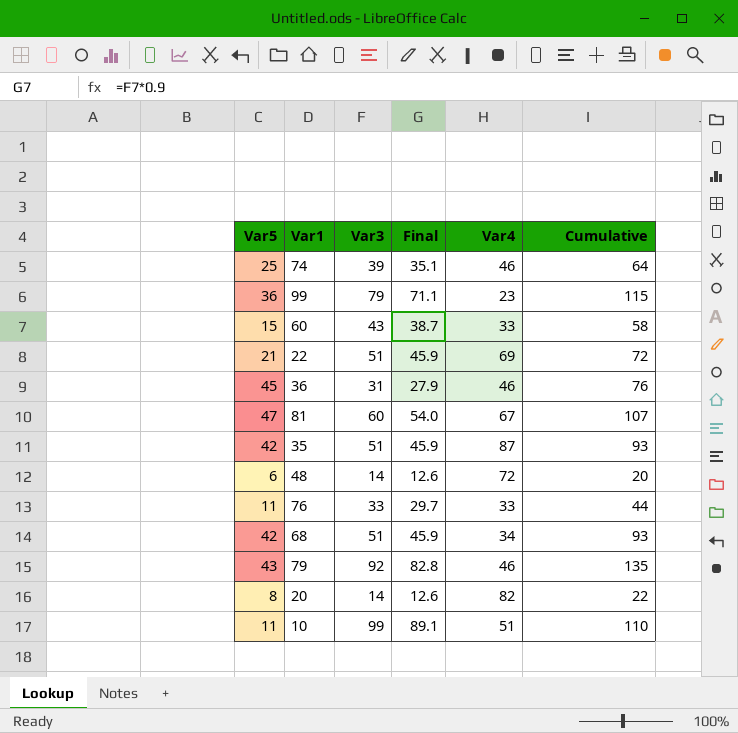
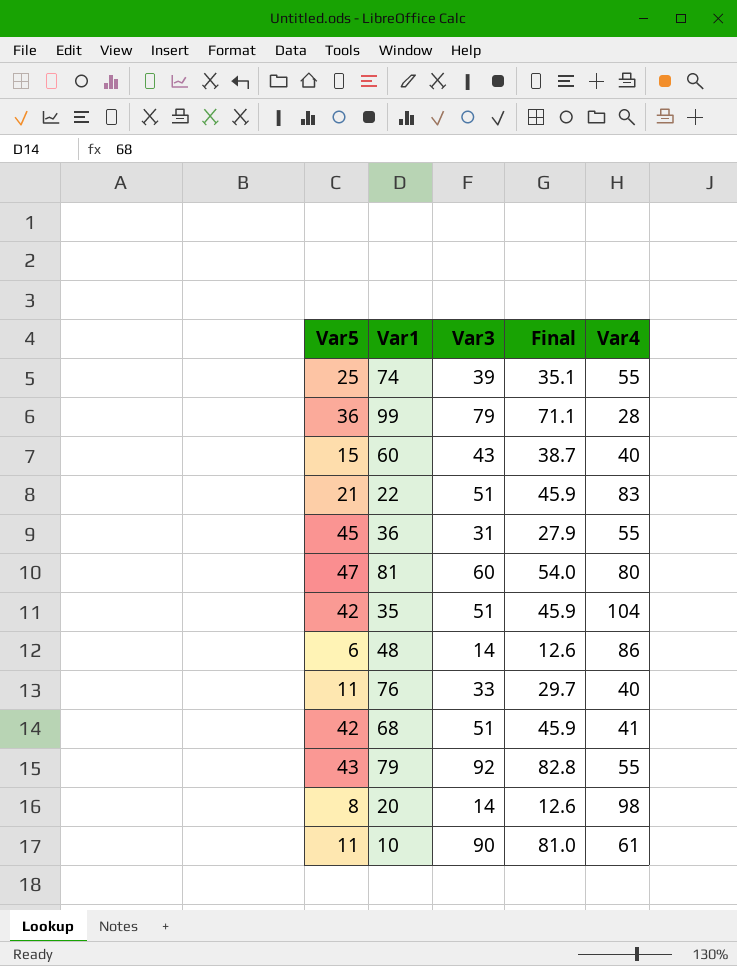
column Cumulative | formula: [Var5] + [Var3] -> none
74 | Var4: 46 -> 55
99 | Var4: 23 -> 28
60 | Var4: 33 -> 40
22 | Var4: 69 -> 83
36 | Var4: 46 -> 55
81 | Var4: 67 -> 80
35 | Var4: 87 -> 104
48 | Var4: 72 -> 86
76 | Var4: 33 -> 40
68 | Var4: 34 -> 41
79 | Var4: 46 -> 55
20 | Var4: 82 -> 98
10 | Var3: 99 -> 90
10 | Final: 89.1 -> 81.0
10 | Var4: 51 -> 61

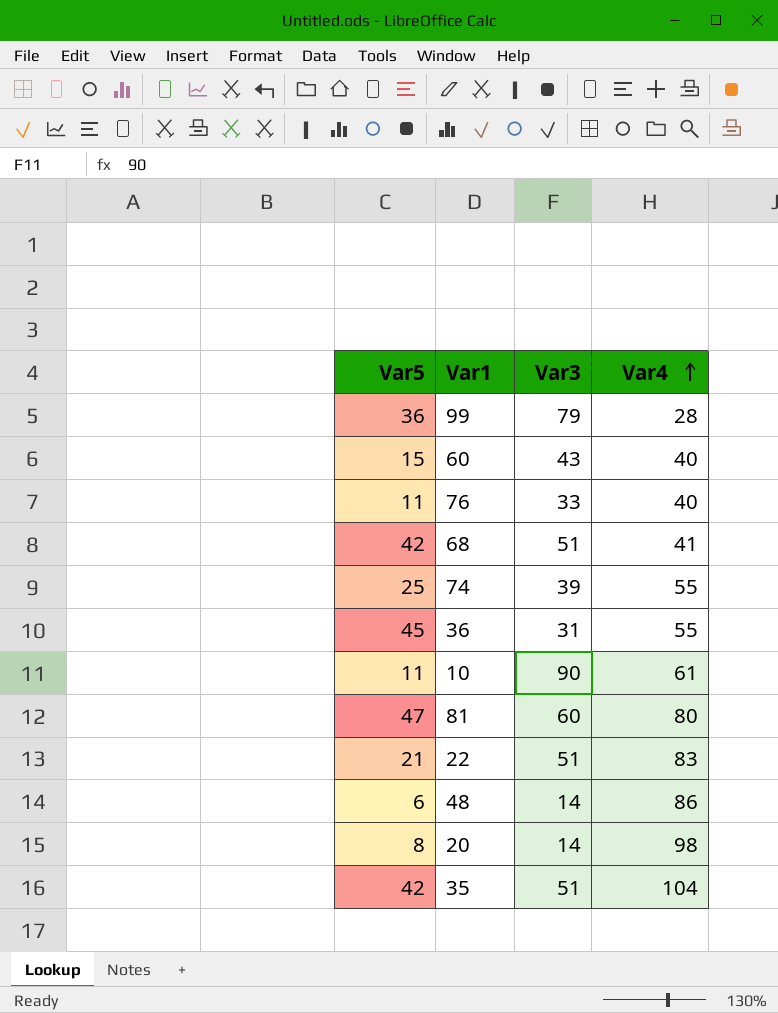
row order: none -> Var4 ascending
column Final | formula: [Var3] * 0.9 -> none
row 79: 43 | 92 | 82.8 | 55 -> none

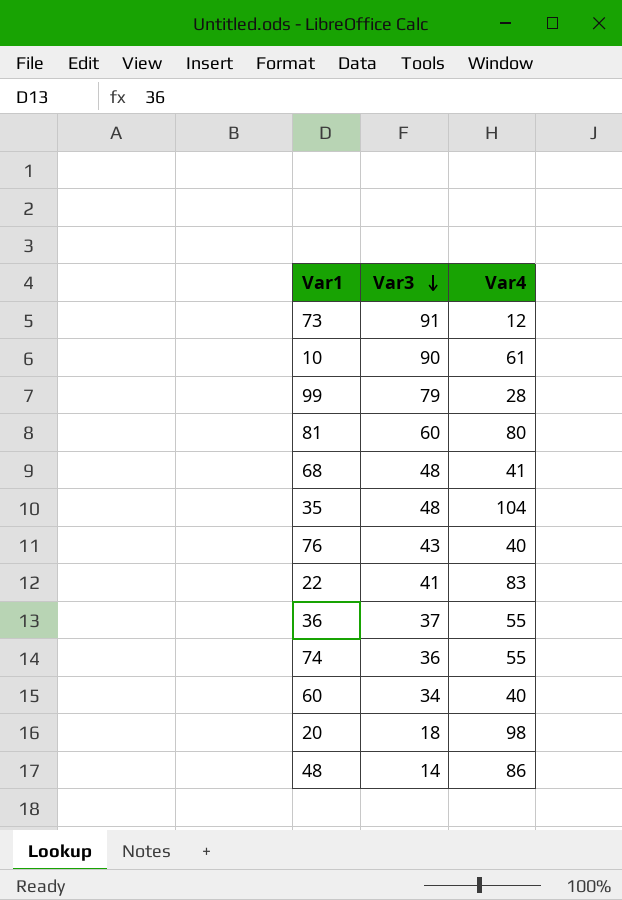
row order: Var4 ascending -> Var3 descending
column Var5 | position: 1 -> none
row 73: none -> 91 | 12
68 | Var3: 51 -> 48
35 | Var3: 51 -> 48
76 | Var3: 33 -> 43
22 | Var3: 51 -> 41
36 | Var3: 31 -> 37
74 | Var3: 39 -> 36
60 | Var3: 43 -> 34
20 | Var3: 14 -> 18

